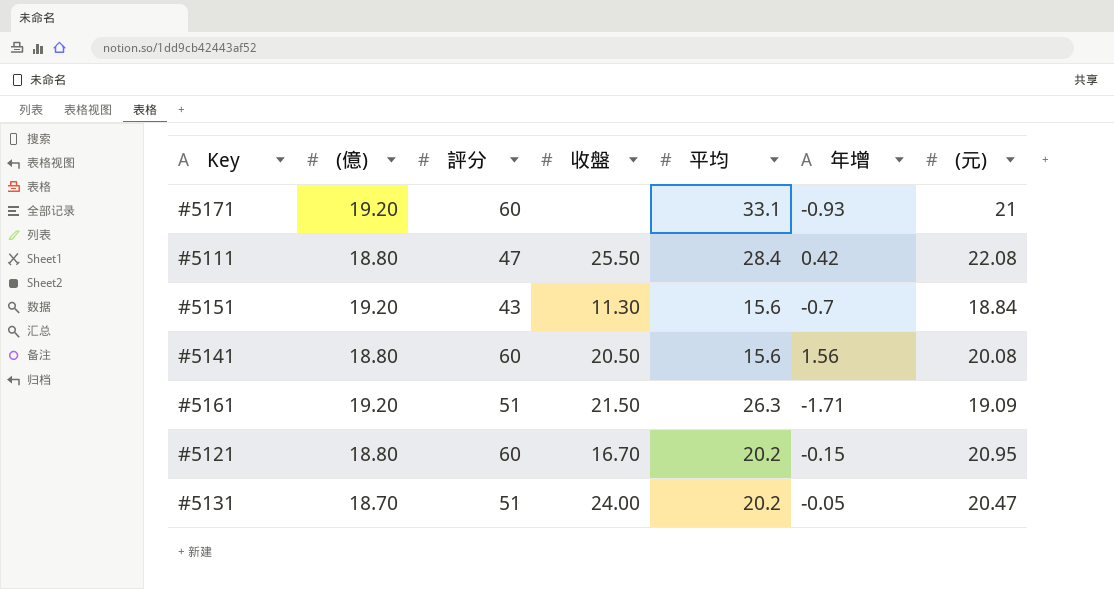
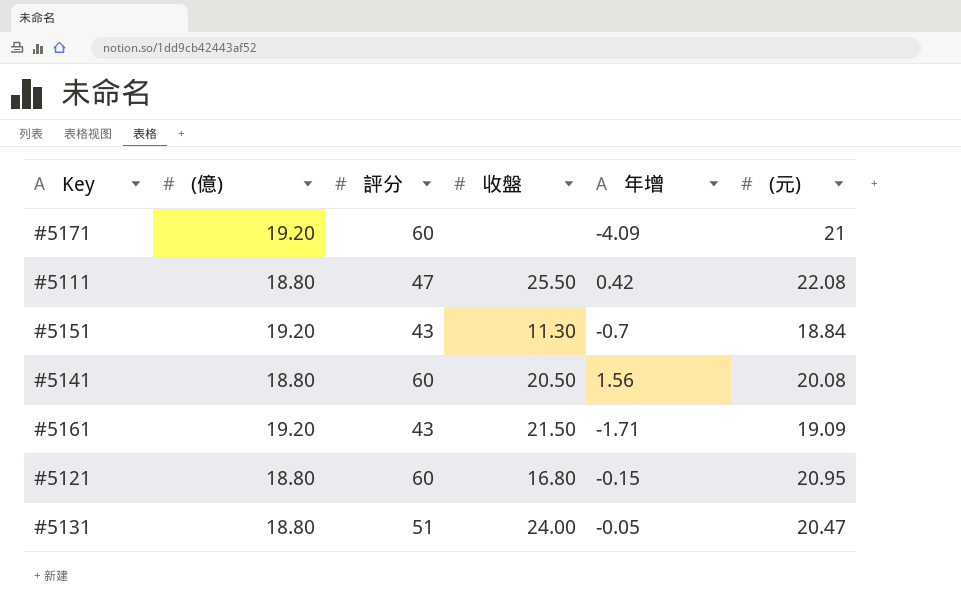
column 平均 | position: 5 -> none
#5171 | 年增: -0.93 -> -4.09
#5161 | 評分: 51 -> 43
#5121 | 收盤: 16.70 -> 16.80
#5131 | (億): 18.70 -> 18.80

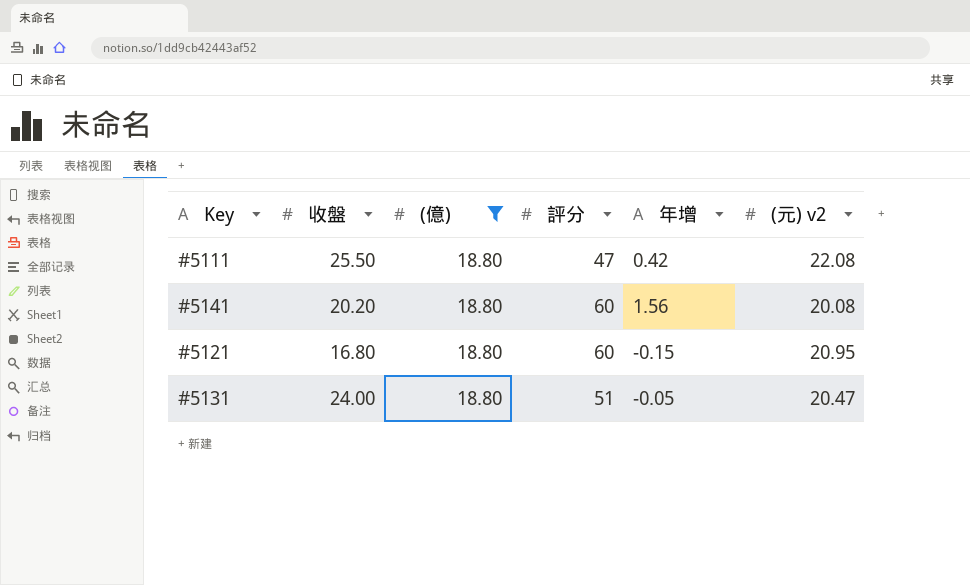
filter: none -> (億) = 18.80
column 收盤 | position: 4 -> 2
column name: (元) -> (元) v2
#5141 | 收盤: 20.50 -> 20.20

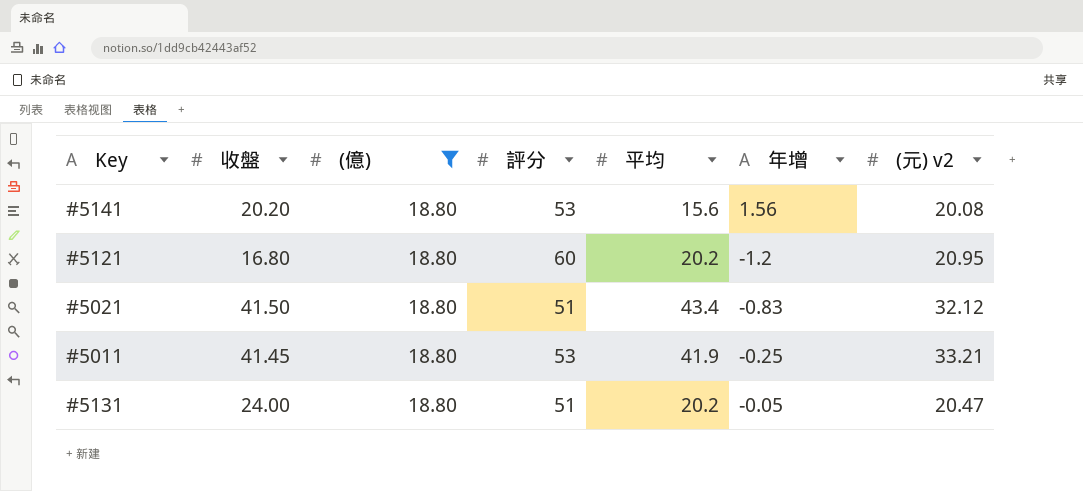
column 平均 | position: none -> 5
row #5111: 25.50 | 18.80 | 47 | 0.42 | 22.08 -> none
#5141 | 評分: 60 -> 53
#5121 | 年增: -0.15 -> -1.2
row #5021: none -> 41.50 | 18.80 | 51 | 43.4 | -0.83 | 32.12
row #5011: none -> 41.45 | 18.80 | 53 | 41.9 | -0.25 | 33.21

